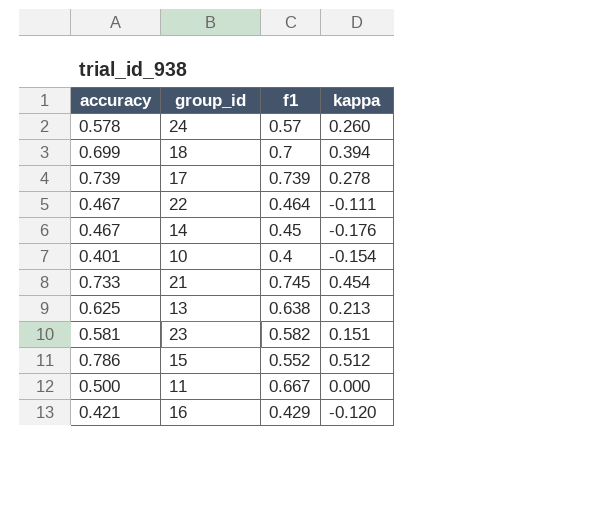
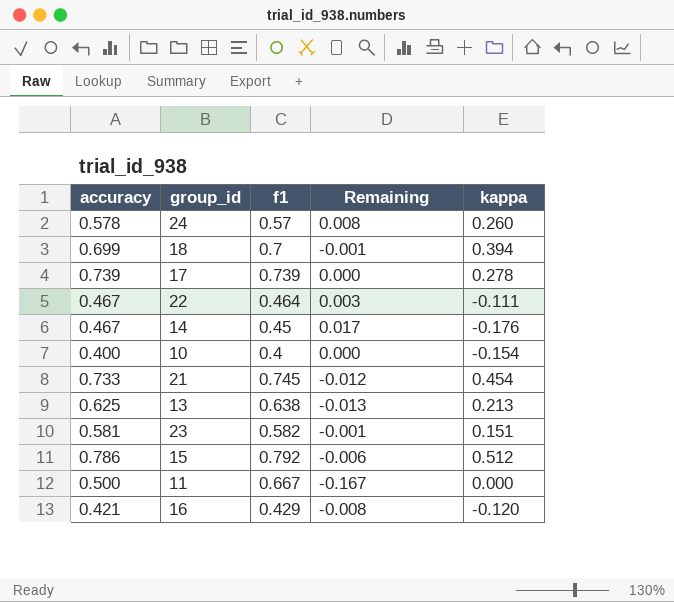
column Remaining | formula: none -> [accuracy] - [f1]
10 | accuracy: 0.401 -> 0.400
15 | f1: 0.552 -> 0.792

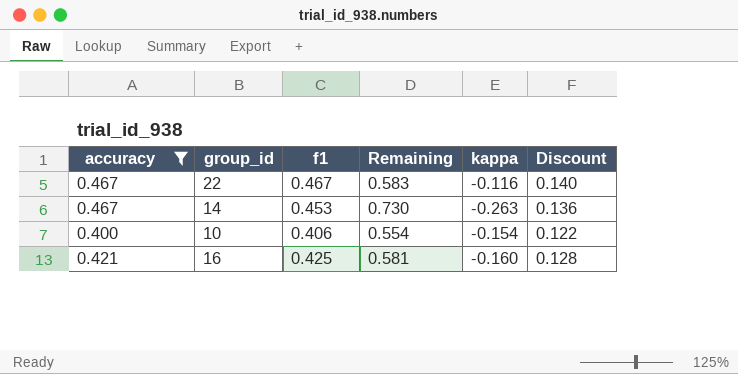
filter: none -> accuracy <= 0.467
column Remaining | formula: [accuracy] - [f1] -> [accuracy] - [kappa]
column Discount | formula: none -> [f1] * 0.3
22 | f1: 0.464 -> 0.467
22 | kappa: -0.111 -> -0.116
14 | f1: 0.45 -> 0.453
14 | kappa: -0.176 -> -0.263
10 | f1: 0.4 -> 0.406
16 | f1: 0.429 -> 0.425
16 | kappa: -0.120 -> -0.160

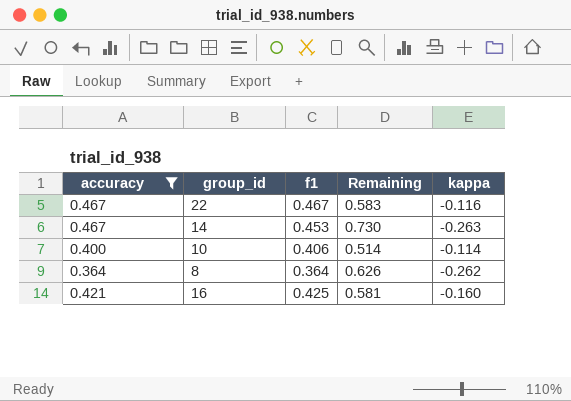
column Discount | formula: [f1] * 0.3 -> none
10 | Remaining: 0.554 -> 0.514
10 | kappa: -0.154 -> -0.114
row 8: none -> 0.364 | 0.364 | 0.626 | -0.262

